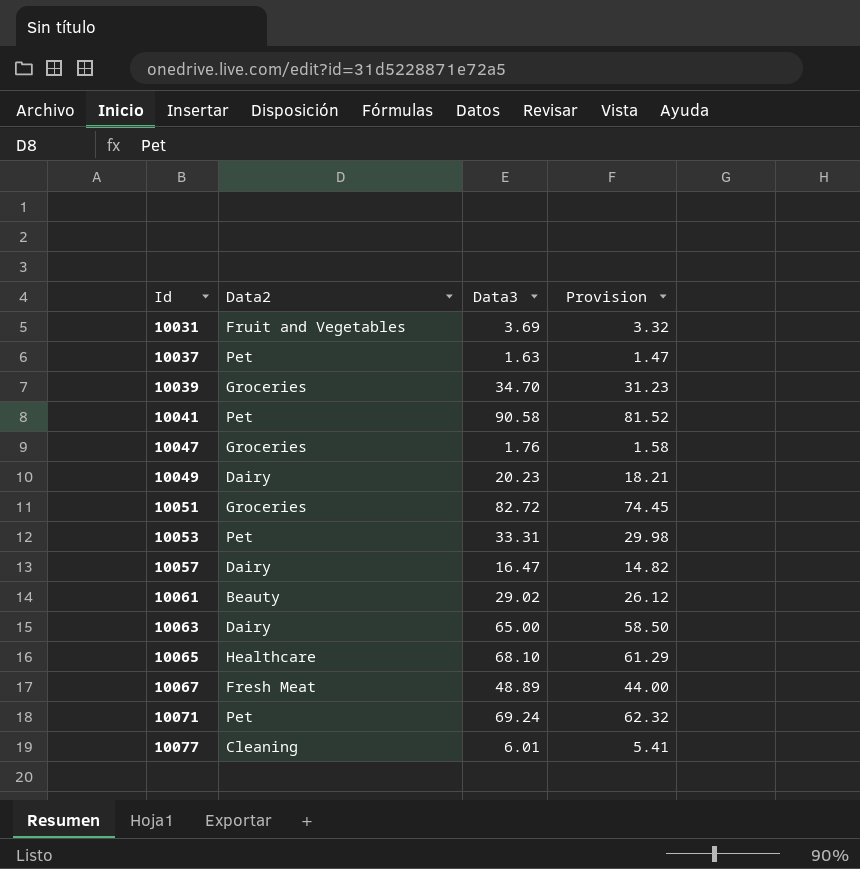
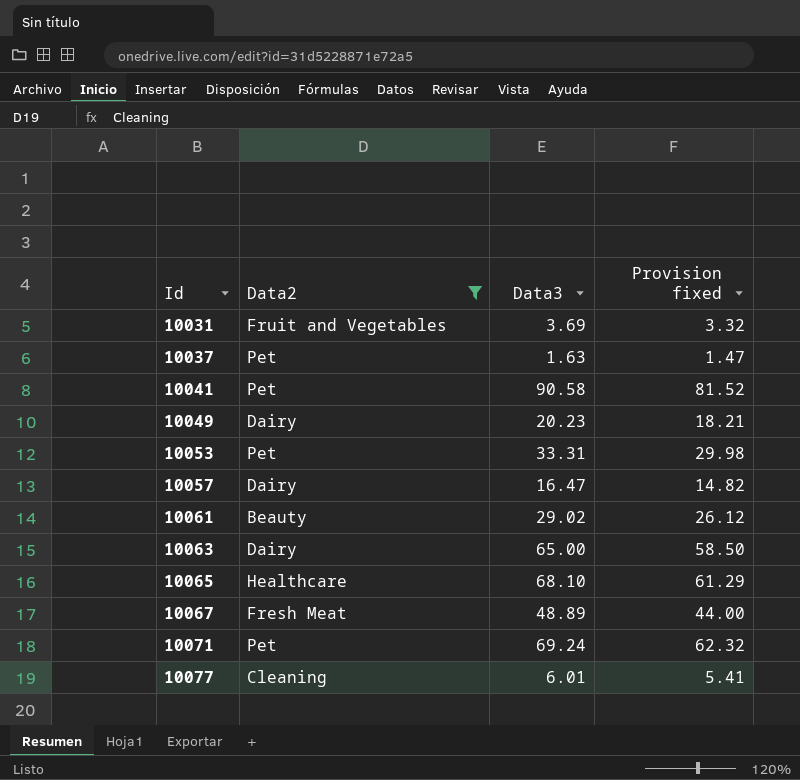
filter: none -> Data2 != Groceries
column name: Provision -> Provision fixed

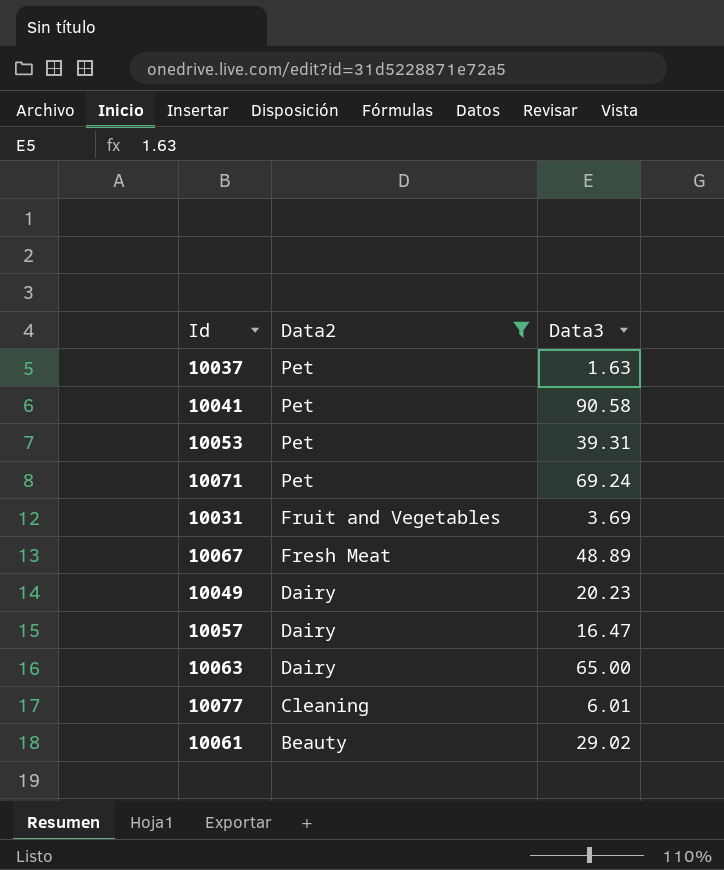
row order: Id ascending -> Data2 descending
column Provision fixed | formula: [Data3] * 0.9 -> none
row 10065: Healthcare | 68.10 | 61.29 -> none
10053 | Data3: 33.31 -> 39.31

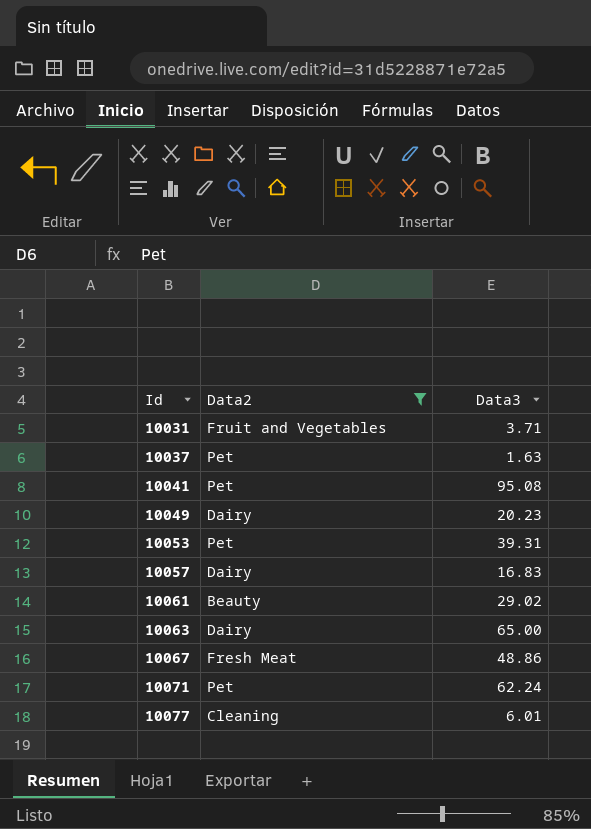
row order: Data2 descending -> Id ascending
10031 | Data3: 3.69 -> 3.71
10041 | Data3: 90.58 -> 95.08
10057 | Data3: 16.47 -> 16.83
10067 | Data3: 48.89 -> 48.86
10071 | Data3: 69.24 -> 62.24

